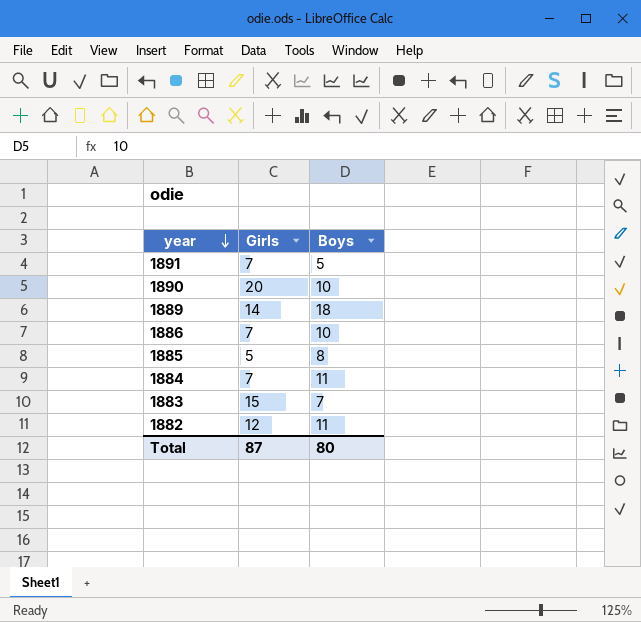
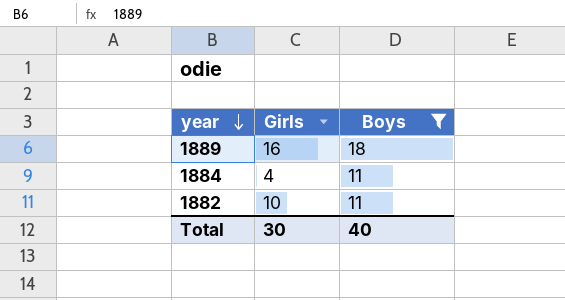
filter: none -> Boys >= 11
1889 | Girls: 14 -> 16
1884 | Girls: 7 -> 4
1882 | Girls: 12 -> 10
Total | Girls: 87 -> 30
Total | Boys: 80 -> 40

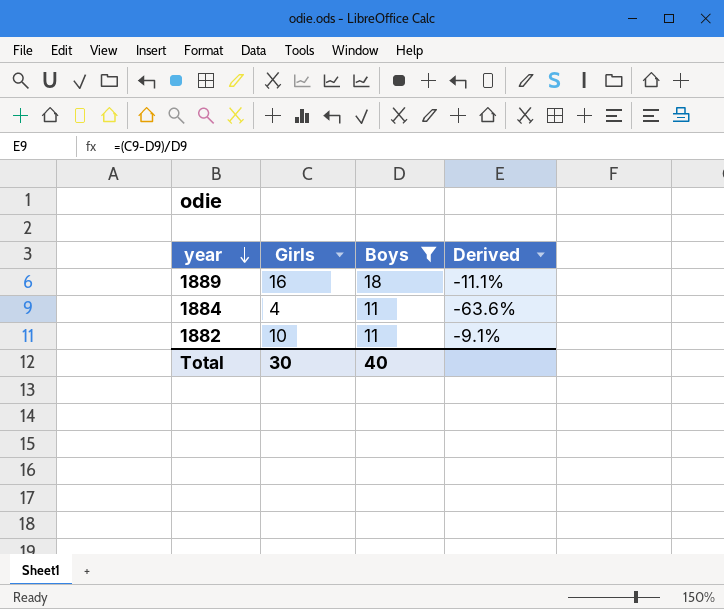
column Derived | formula: none -> ([Girls] - [Boys]) / [Boys]

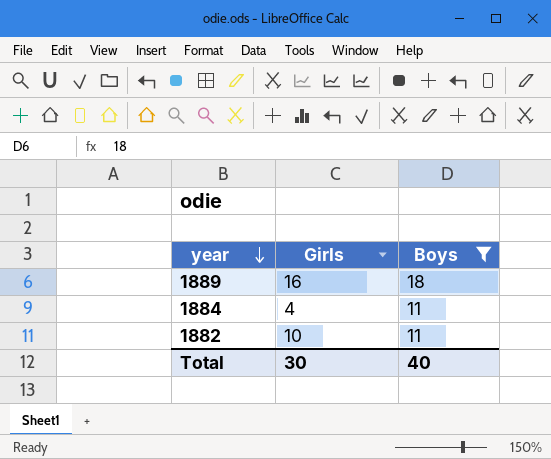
column Derived | formula: ([Girls] - [Boys]) / [Boys] -> none

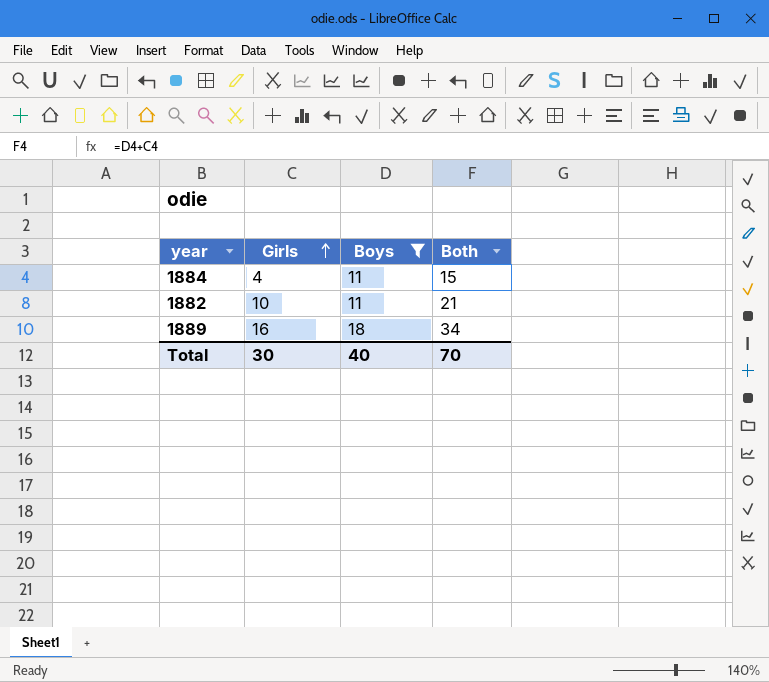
row order: year descending -> Girls ascending
column Both | formula: none -> [Girls] + [Boys]

